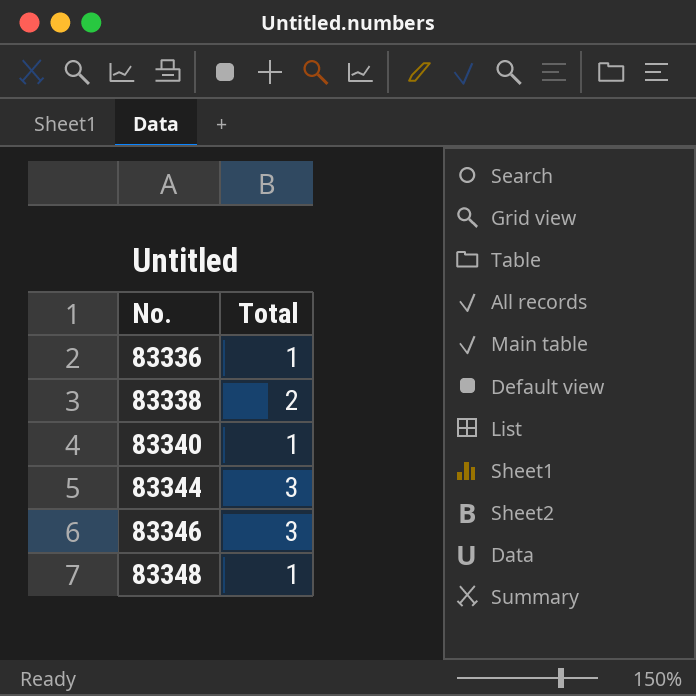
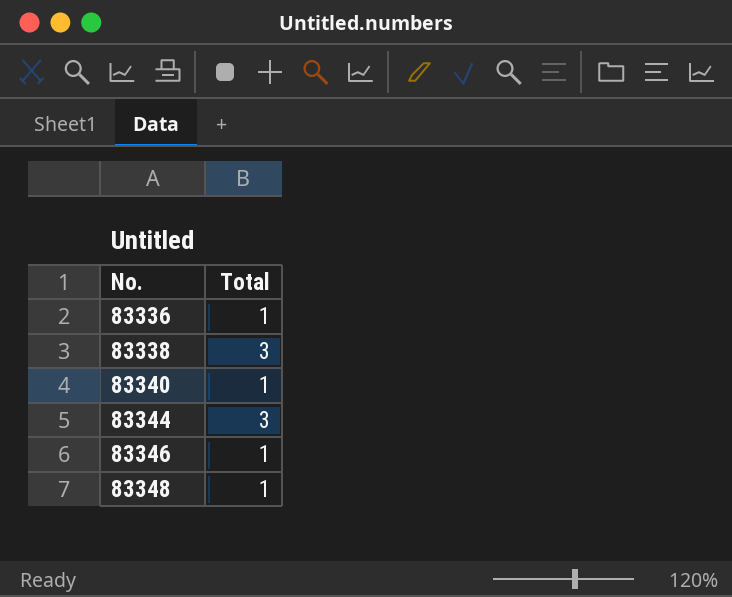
83338 | Total: 2 -> 3
83346 | Total: 3 -> 1

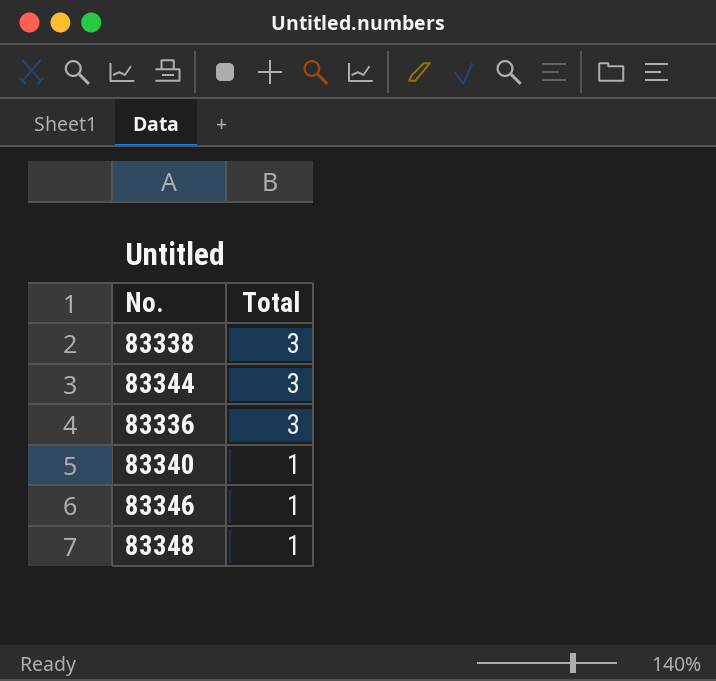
row order: No. ascending -> Total descending
83336 | Total: 1 -> 3

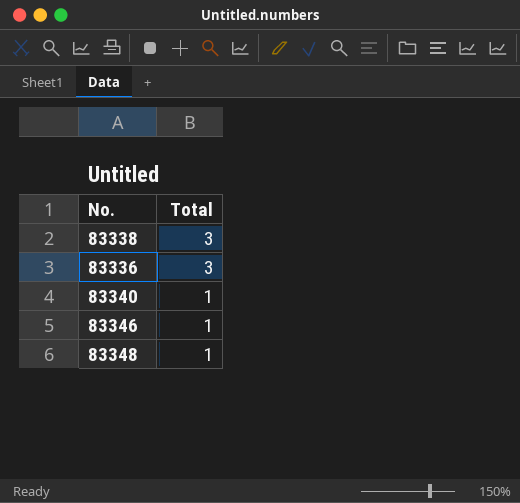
row 83344: 3 -> none

